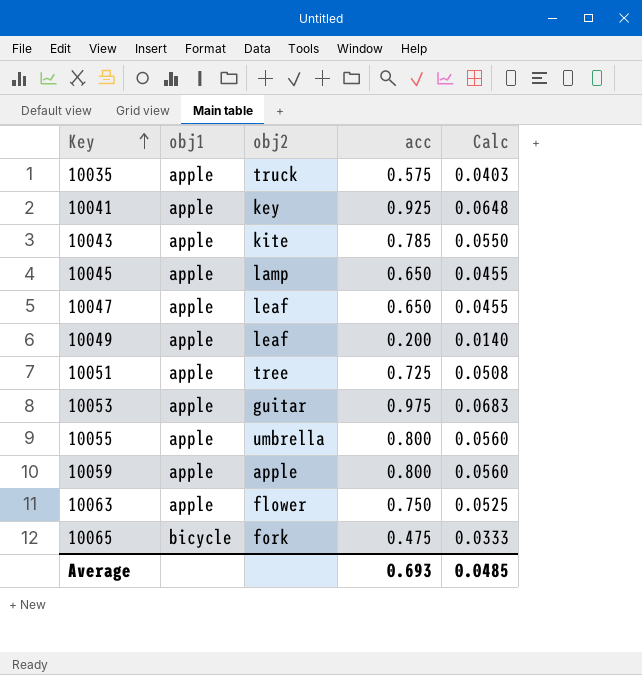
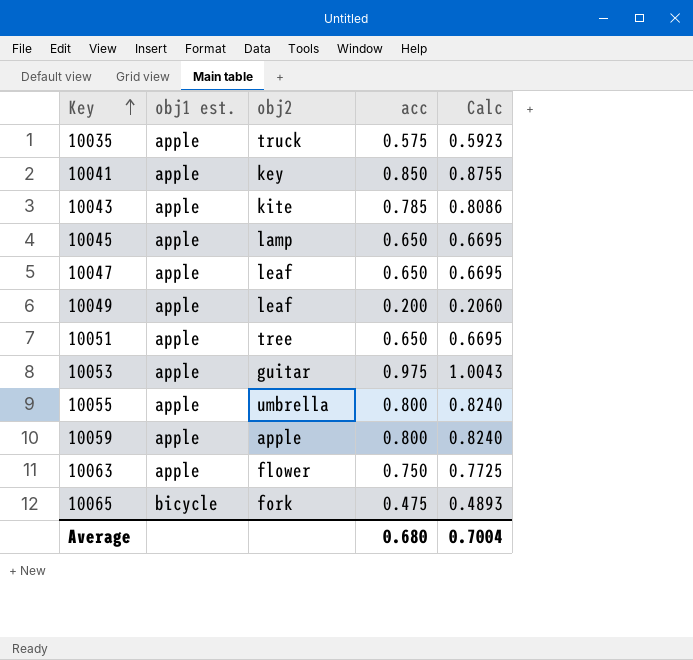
column name: obj1 -> obj1 est.
column Calc | formula: [acc] * 0.07 -> [acc] * 1.03
10041 | acc: 0.925 -> 0.850
10051 | acc: 0.725 -> 0.650
Average | acc: 0.693 -> 0.680
Average | Calc: 0.0485 -> 0.7004

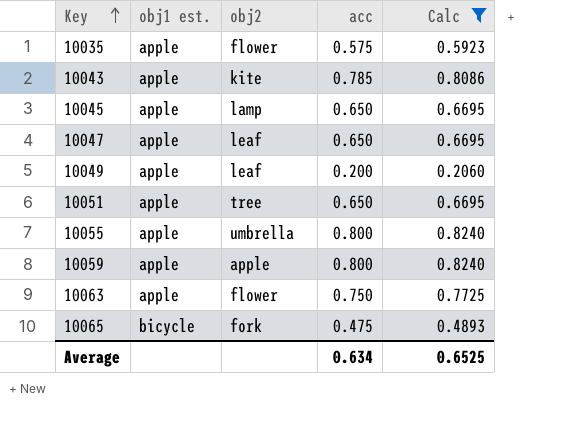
filter: none -> Calc <= 0.8240
10035 | obj2: truck -> flower
Average | acc: 0.680 -> 0.634
Average | Calc: 0.7004 -> 0.6525

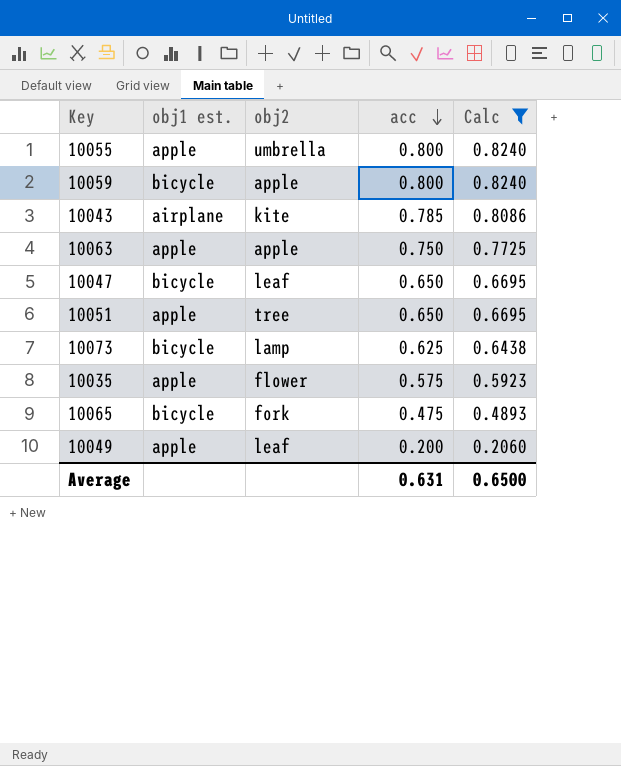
row order: Key ascending -> acc descending
row 10045: apple | lamp | 0.650 | 0.6695 -> none
10059 | obj1 est.: apple -> bicycle
10043 | obj1 est.: apple -> airplane
10063 | obj2: flower -> apple
10047 | obj1 est.: apple -> bicycle
row 10073: none -> bicycle | lamp | 0.625 | 0.6438
Average | acc: 0.634 -> 0.631
Average | Calc: 0.6525 -> 0.6500

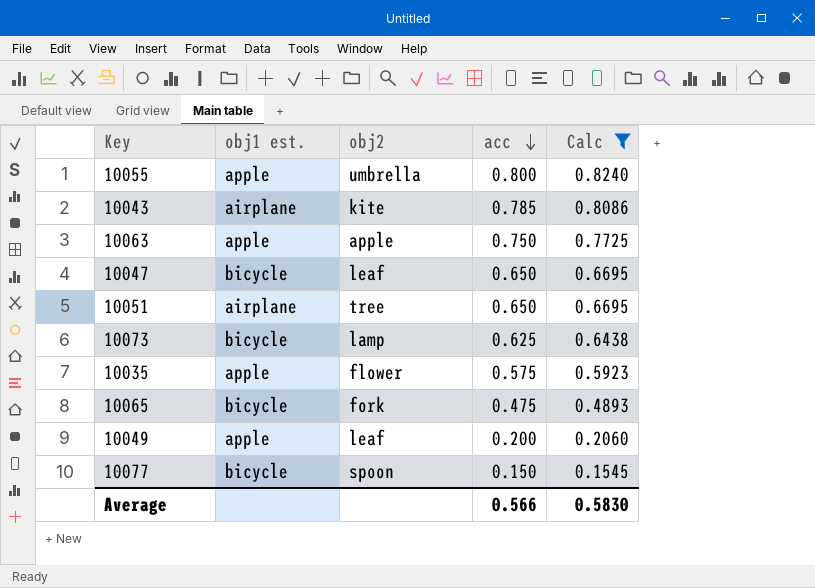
row 10059: bicycle | apple | 0.800 | 0.8240 -> none
10051 | obj1 est.: apple -> airplane
row 10077: none -> bicycle | spoon | 0.150 | 0.1545
Average | acc: 0.631 -> 0.566
Average | Calc: 0.6500 -> 0.5830

